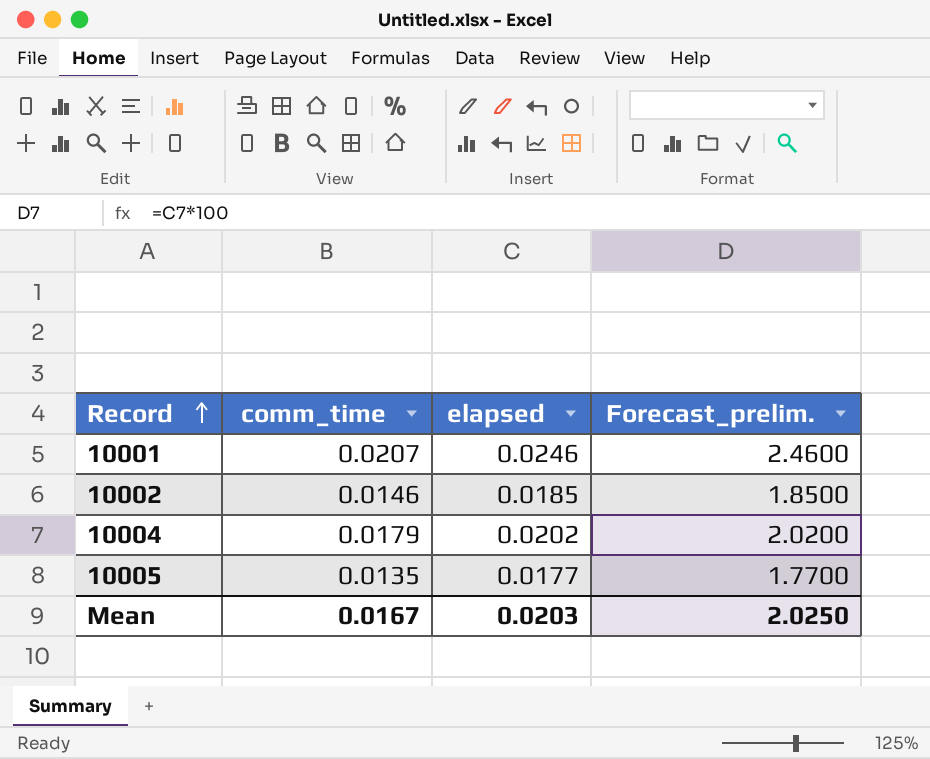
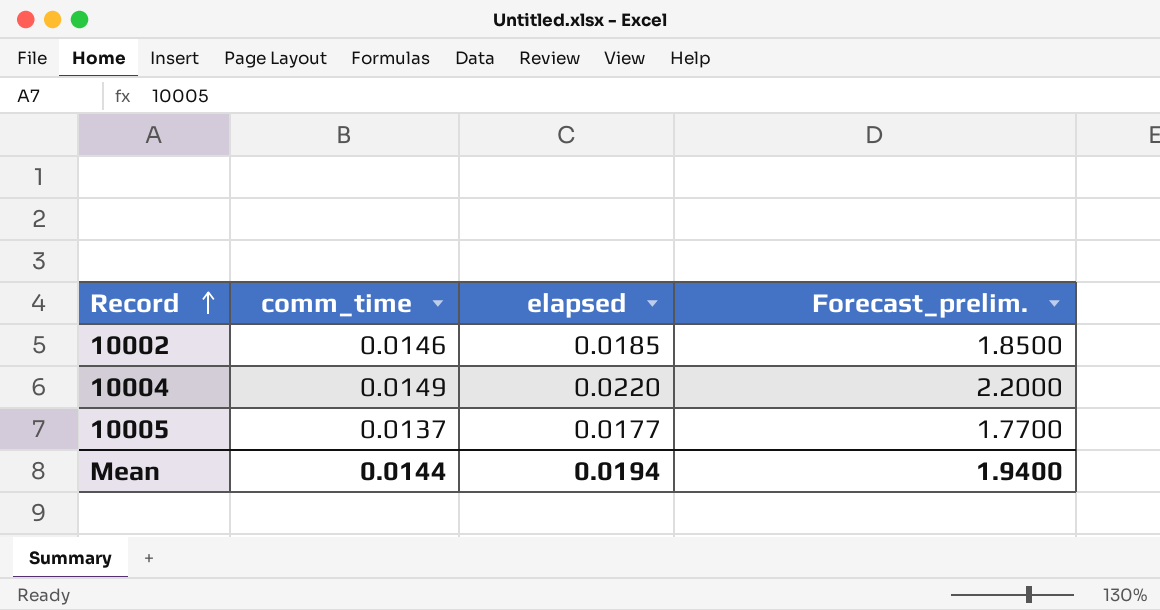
row 10001: 0.0207 | 0.0246 | 2.4600 -> none
10004 | comm_time: 0.0179 -> 0.0149
10004 | elapsed: 0.0202 -> 0.0220
10004 | Forecast_prelim.: 2.0200 -> 2.2000
10005 | comm_time: 0.0135 -> 0.0137
Mean | comm_time: 0.0167 -> 0.0144
Mean | elapsed: 0.0203 -> 0.0194
Mean | Forecast_prelim.: 2.0250 -> 1.9400

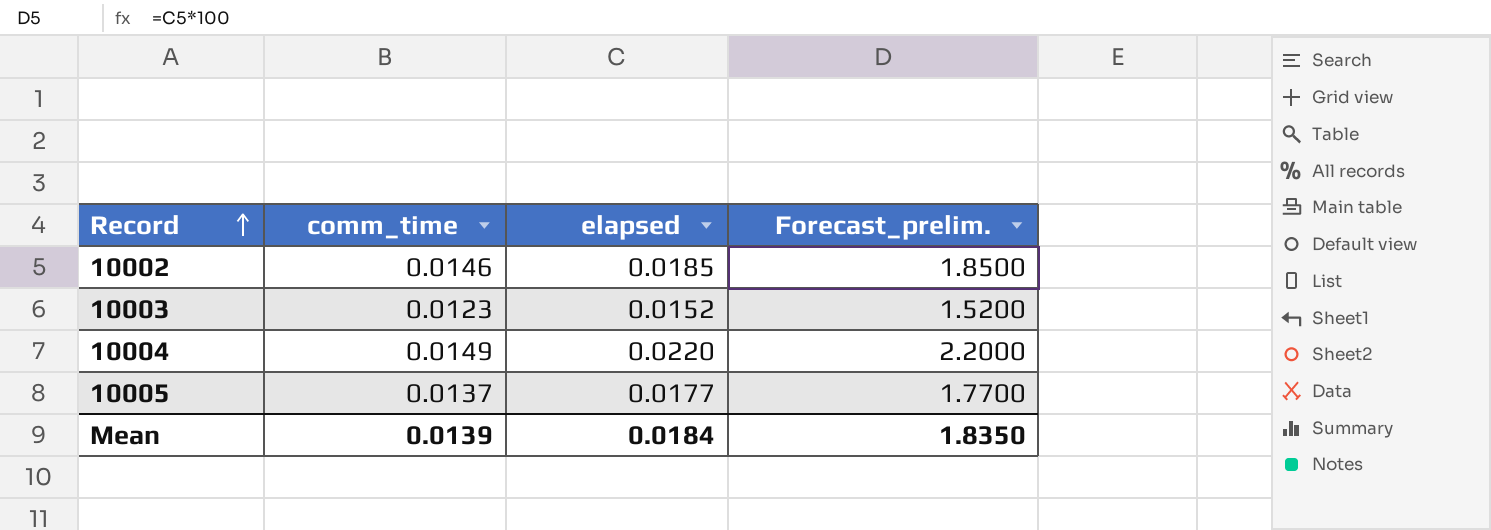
row 10003: none -> 0.0123 | 0.0152 | 1.5200
Mean | comm_time: 0.0144 -> 0.0139
Mean | elapsed: 0.0194 -> 0.0184
Mean | Forecast_prelim.: 1.9400 -> 1.8350

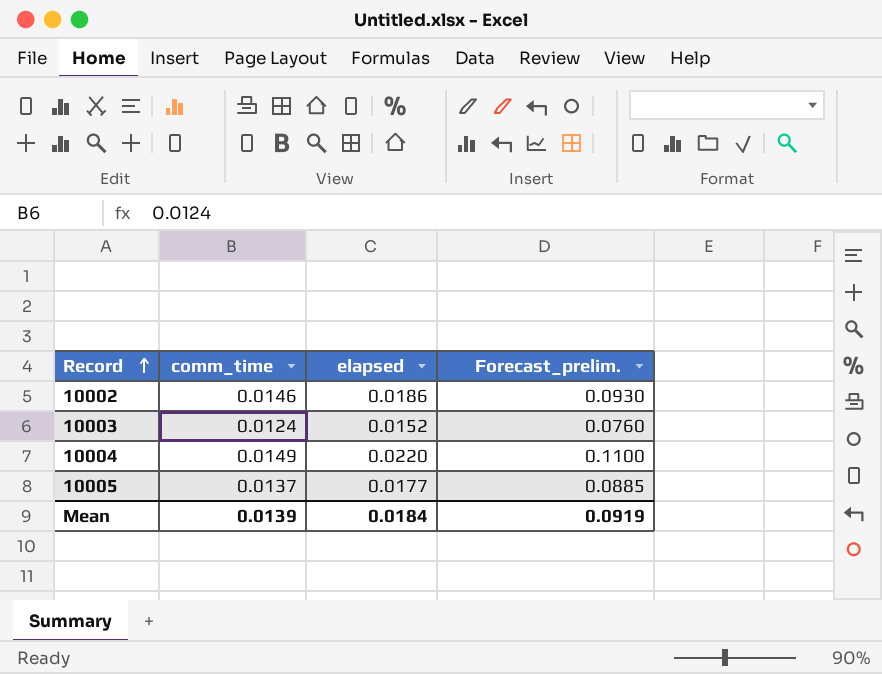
column Forecast_prelim. | formula: [elapsed] * 100 -> [elapsed] * 5
10002 | elapsed: 0.0185 -> 0.0186
10003 | comm_time: 0.0123 -> 0.0124
Mean | Forecast_prelim.: 1.8350 -> 0.0919

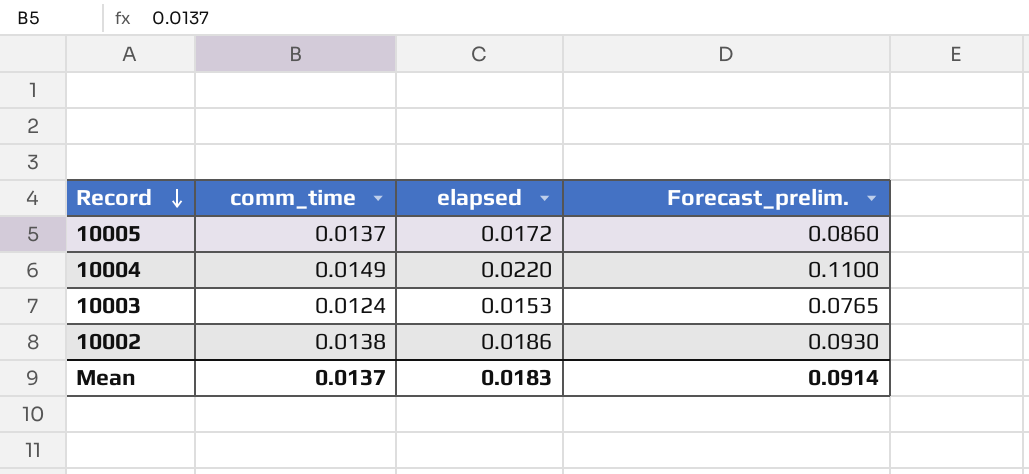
row order: Record ascending -> Record descending
10005 | elapsed: 0.0177 -> 0.0172
10005 | Forecast_prelim.: 0.0885 -> 0.0860
10003 | elapsed: 0.0152 -> 0.0153
10003 | Forecast_prelim.: 0.0760 -> 0.0765
10002 | comm_time: 0.0146 -> 0.0138
Mean | comm_time: 0.0139 -> 0.0137
Mean | elapsed: 0.0184 -> 0.0183
Mean | Forecast_prelim.: 0.0919 -> 0.0914

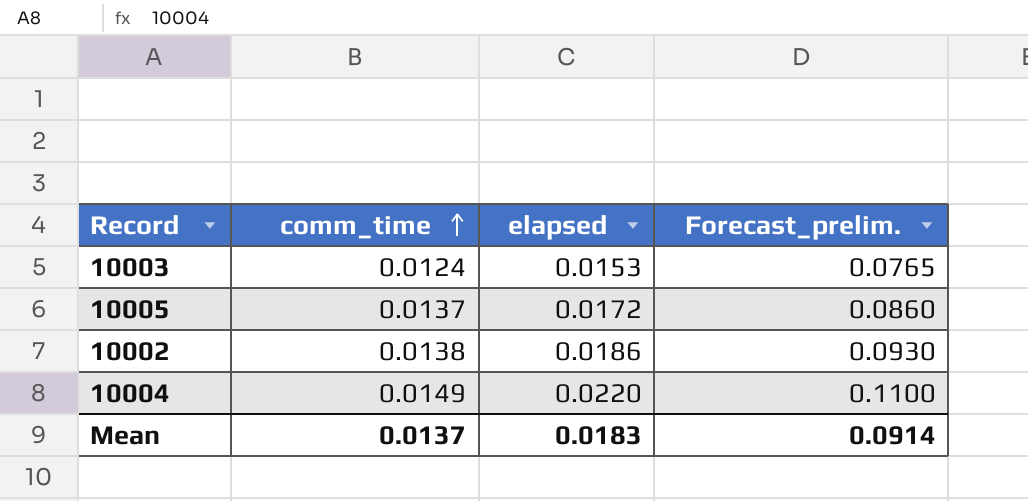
row order: Record descending -> comm_time ascending

